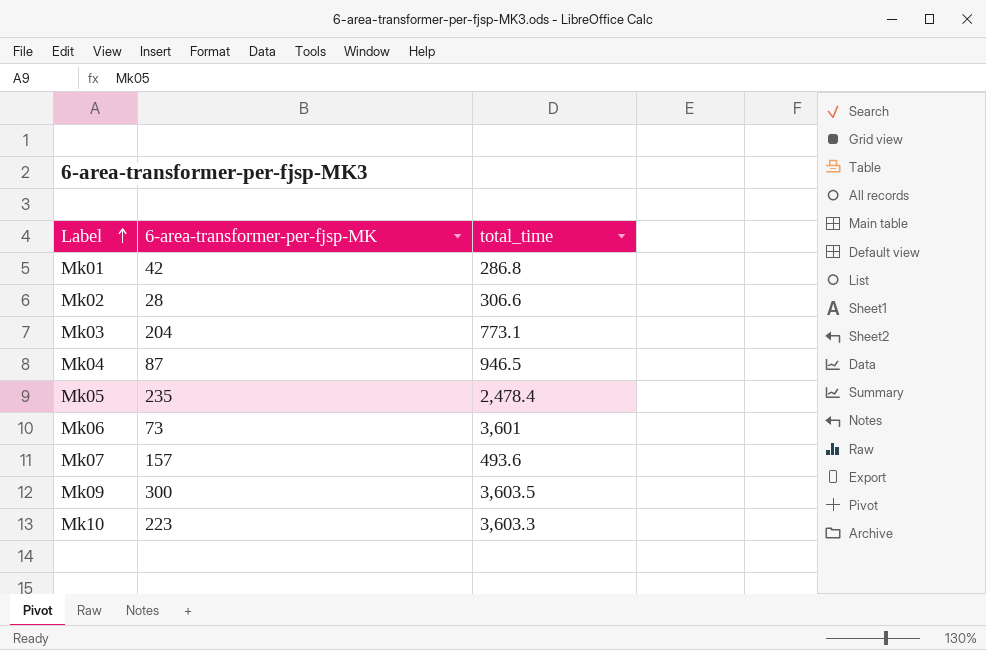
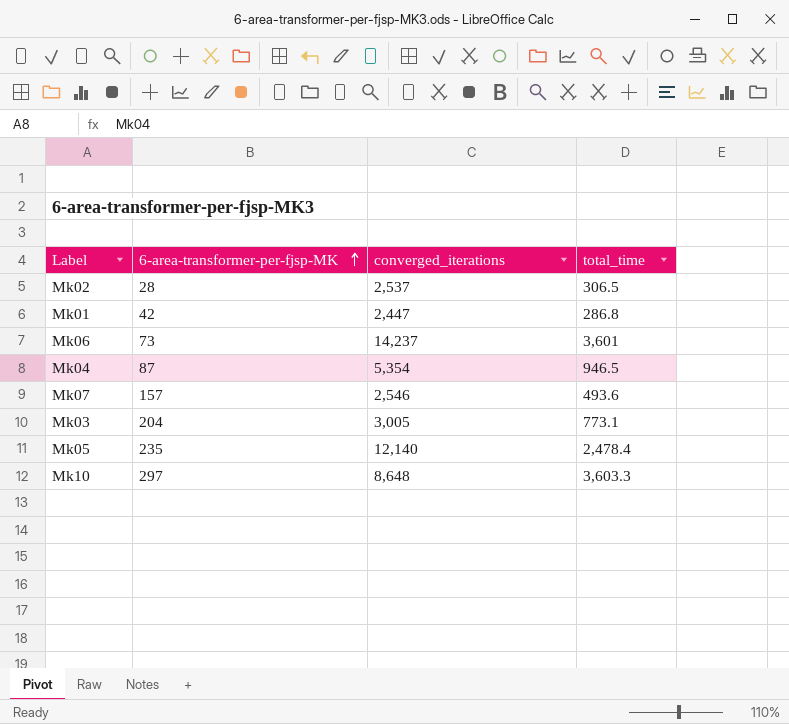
row order: Label ascending -> 6-area-transformer-per-fjsp-MK ascending
column converged_iterations | position: none -> 3
row Mk09: 300 | 3,603.5 -> none
Mk02 | total_time: 306.6 -> 306.5
Mk10 | 6-area-transformer-per-fjsp-MK: 223 -> 297

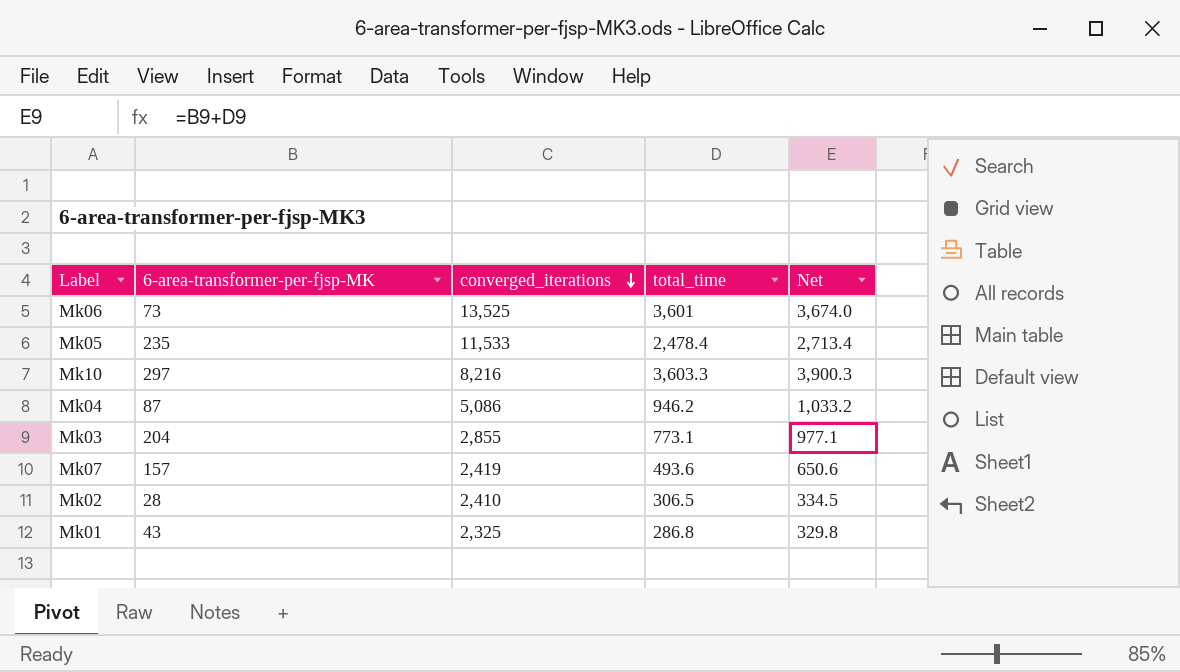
row order: 6-area-transformer-per-fjsp-MK ascending -> converged_iterations descending
column Net | formula: none -> [6-area-transformer-per-fjsp-MK] + [total_time]
Mk06 | converged_iterations: 14,237 -> 13,525
Mk05 | converged_iterations: 12,140 -> 11,533
Mk10 | converged_iterations: 8,648 -> 8,216
Mk04 | converged_iterations: 5,354 -> 5,086
Mk04 | total_time: 946.5 -> 946.2
Mk03 | converged_iterations: 3,005 -> 2,855
Mk07 | converged_iterations: 2,546 -> 2,419
Mk02 | converged_iterations: 2,537 -> 2,410
Mk01 | 6-area-transformer-per-fjsp-MK: 42 -> 43
Mk01 | converged_iterations: 2,447 -> 2,325

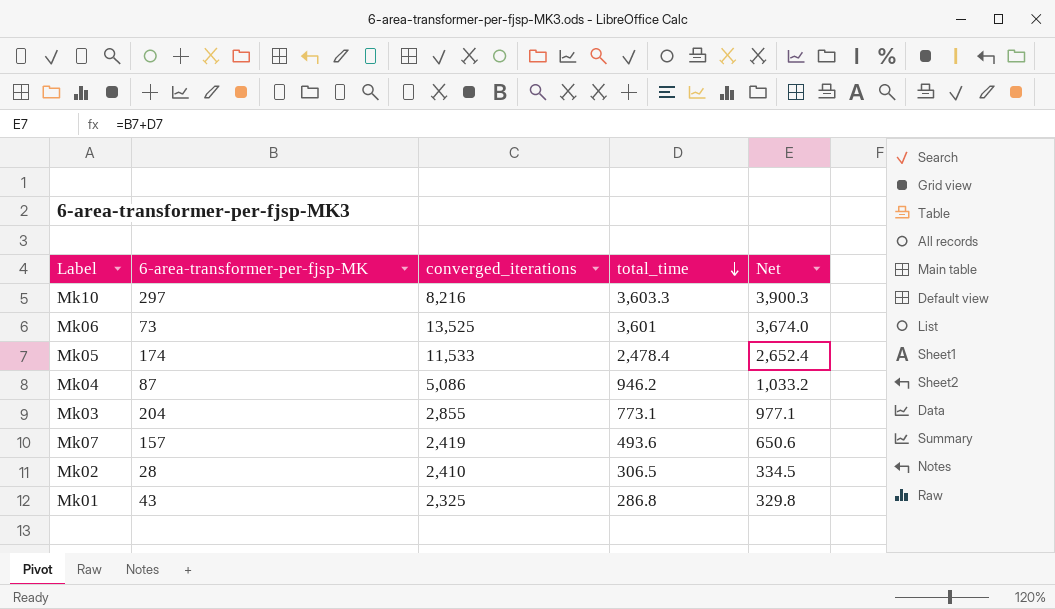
row order: converged_iterations descending -> total_time descending
Mk05 | 6-area-transformer-per-fjsp-MK: 235 -> 174
Mk05 | Net: 2,713.4 -> 2,652.4

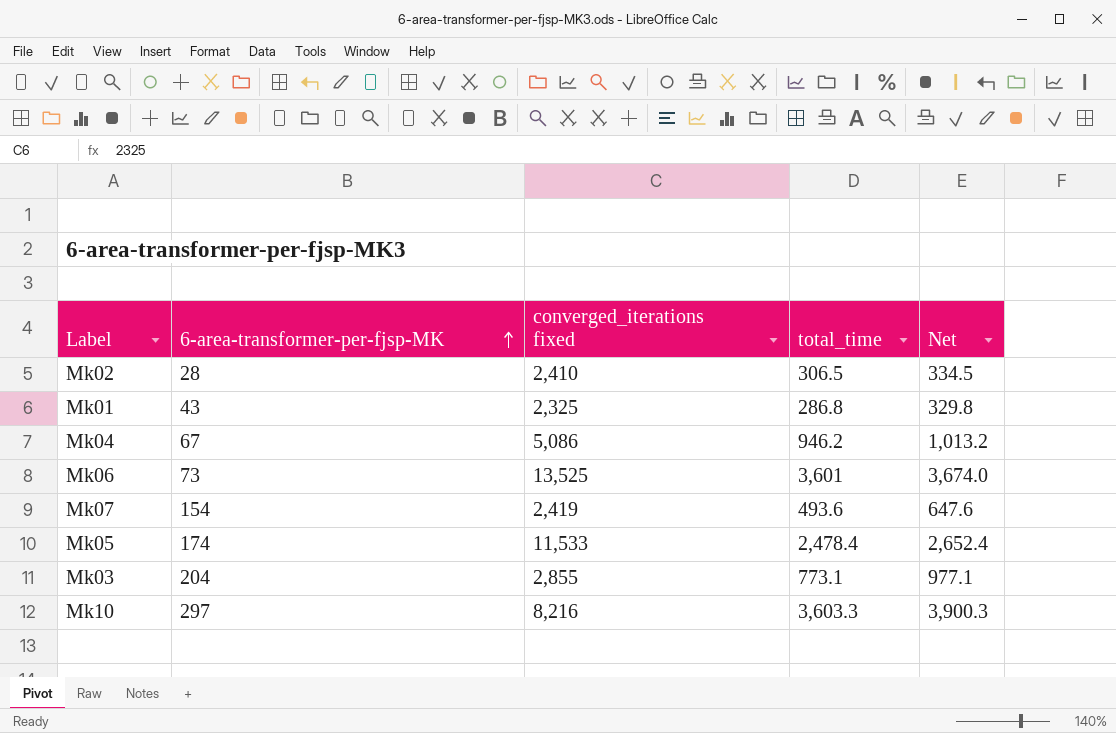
row order: total_time descending -> 6-area-transformer-per-fjsp-MK ascending
column name: converged_iterations -> converged_iterations fixed
Mk04 | 6-area-transformer-per-fjsp-MK: 87 -> 67
Mk04 | Net: 1,033.2 -> 1,013.2
Mk07 | 6-area-transformer-per-fjsp-MK: 157 -> 154
Mk07 | Net: 650.6 -> 647.6

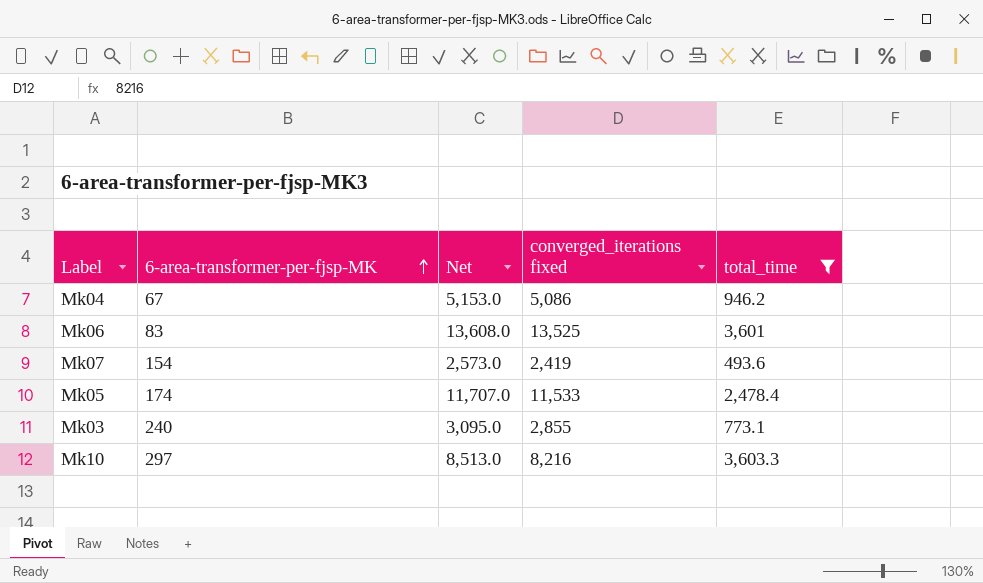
filter: none -> total_time >= 493.6
column Net | formula: [6-area-transformer-per-fjsp-MK] + [total_time] -> [6-area-transformer-per-fjsp-MK] + [converged_iterations fixed]
column Net | position: 5 -> 3
Mk06 | 6-area-transformer-per-fjsp-MK: 73 -> 83
Mk03 | 6-area-transformer-per-fjsp-MK: 204 -> 240

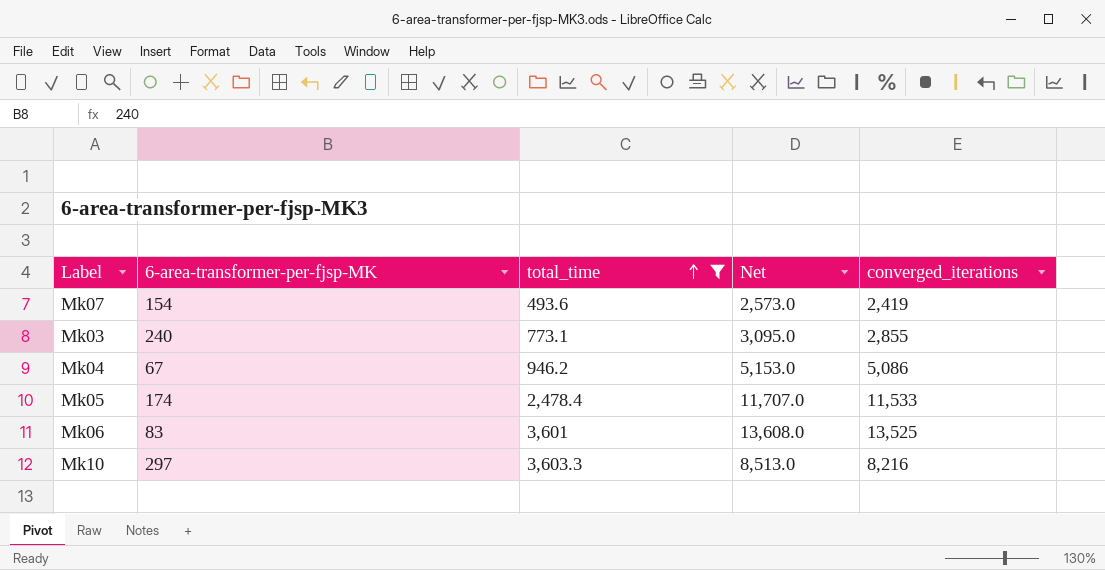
row order: 6-area-transformer-per-fjsp-MK ascending -> total_time ascending
column total_time | position: 5 -> 3
column name: converged_iterations fixed -> converged_iterations

